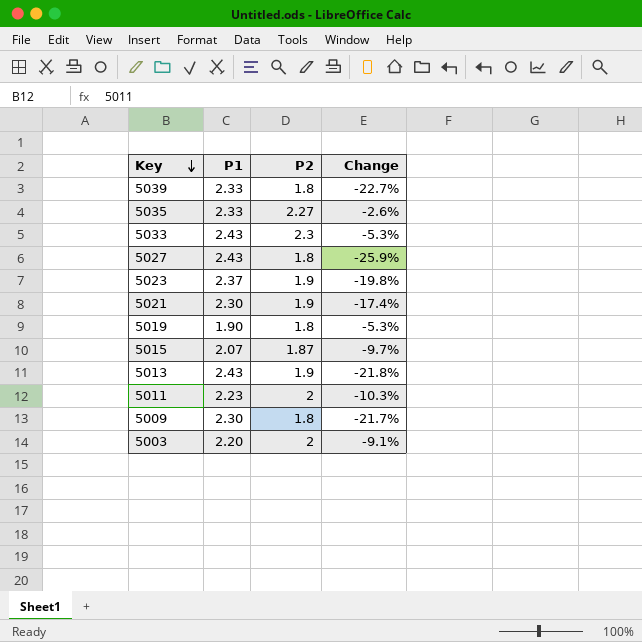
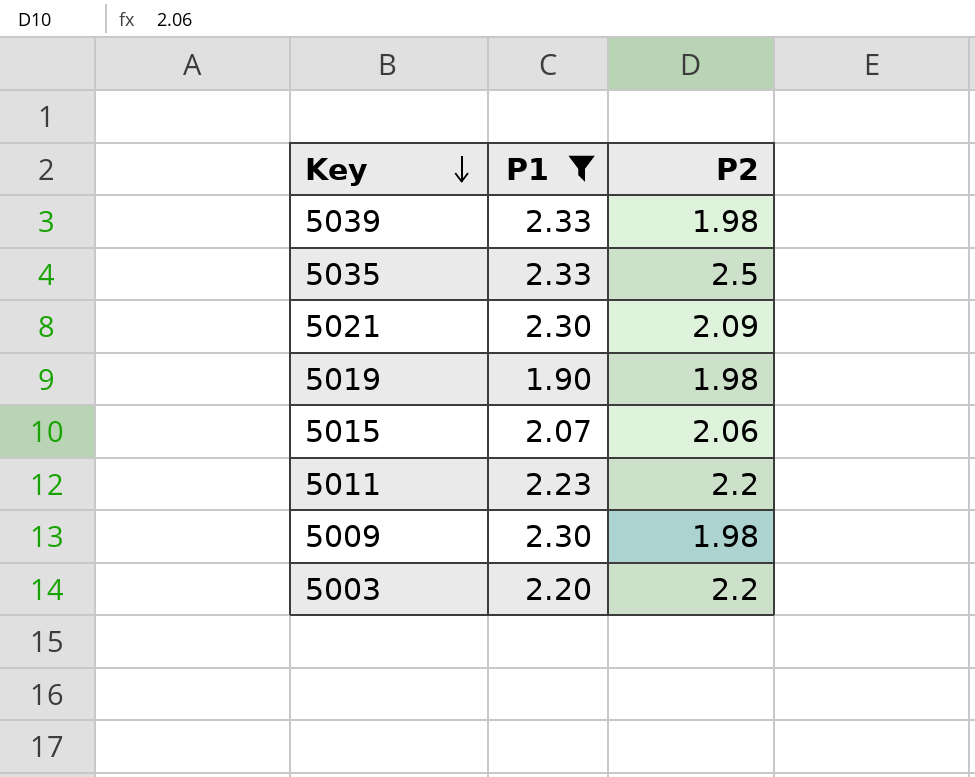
filter: none -> P1 <= 2.33
column Change | formula: ([P2] - [P1]) / [P1] -> none
5039 | P2: 1.8 -> 1.98
5035 | P2: 2.27 -> 2.5
5021 | P2: 1.9 -> 2.09
5019 | P2: 1.8 -> 1.98
5015 | P2: 1.87 -> 2.06
5011 | P2: 2 -> 2.2
5009 | P2: 1.8 -> 1.98
5003 | P2: 2 -> 2.2

